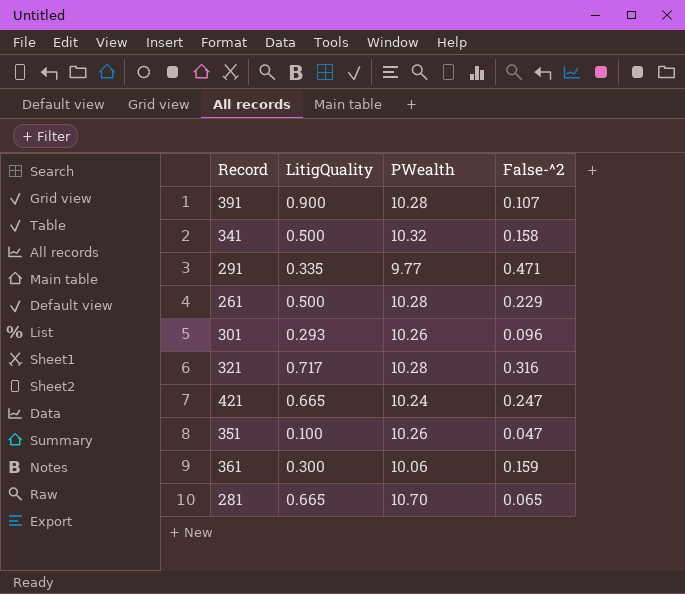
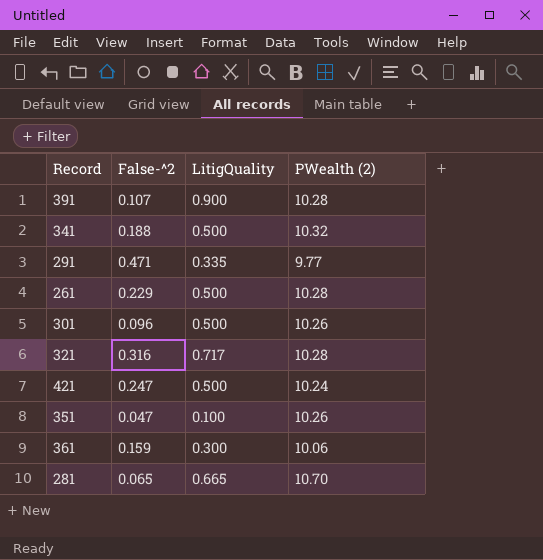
column False-^2 | position: 4 -> 2
column name: PWealth -> PWealth (2)
341 | False-^2: 0.158 -> 0.188
301 | LitigQuality: 0.293 -> 0.500
421 | LitigQuality: 0.665 -> 0.500

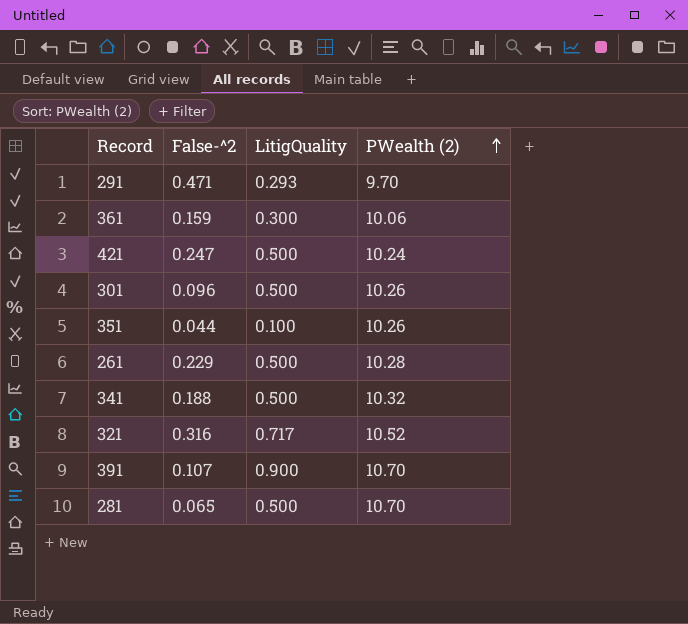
row order: none -> PWealth (2) ascending
291 | LitigQuality: 0.335 -> 0.293
291 | PWealth (2): 9.77 -> 9.70
351 | False-^2: 0.047 -> 0.044
321 | PWealth (2): 10.28 -> 10.52
391 | PWealth (2): 10.28 -> 10.70
281 | LitigQuality: 0.665 -> 0.500

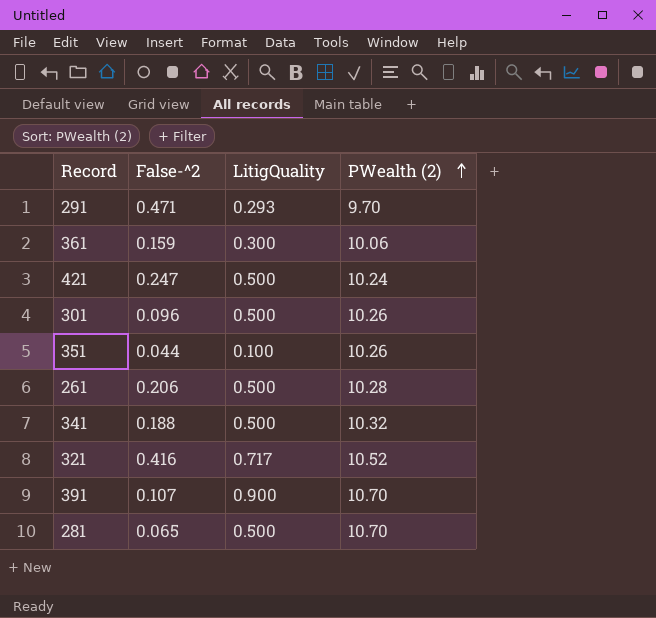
261 | False-^2: 0.229 -> 0.206
321 | False-^2: 0.316 -> 0.416

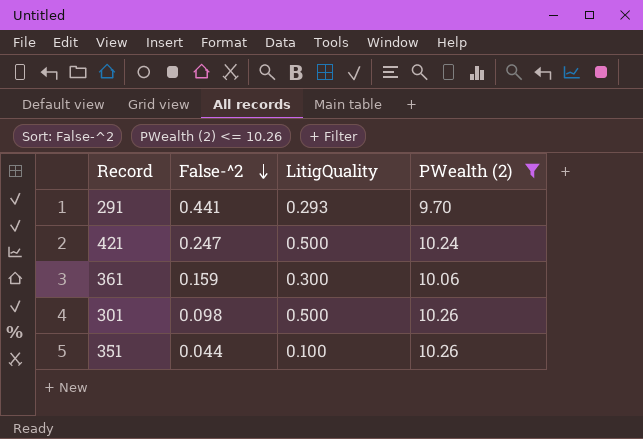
filter: none -> PWealth (2) <= 10.26
row order: PWealth (2) ascending -> False-^2 descending
291 | False-^2: 0.471 -> 0.441
301 | False-^2: 0.096 -> 0.098

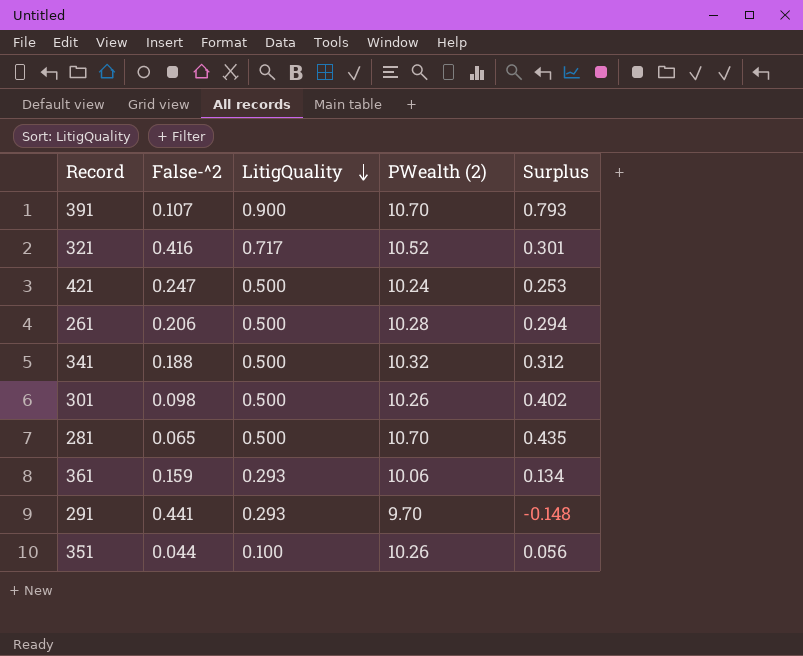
filter: PWealth (2) <= 10.26 -> none
row order: False-^2 descending -> LitigQuality descending
column Surplus | formula: none -> [LitigQuality] - [False-^2]
361 | LitigQuality: 0.300 -> 0.293

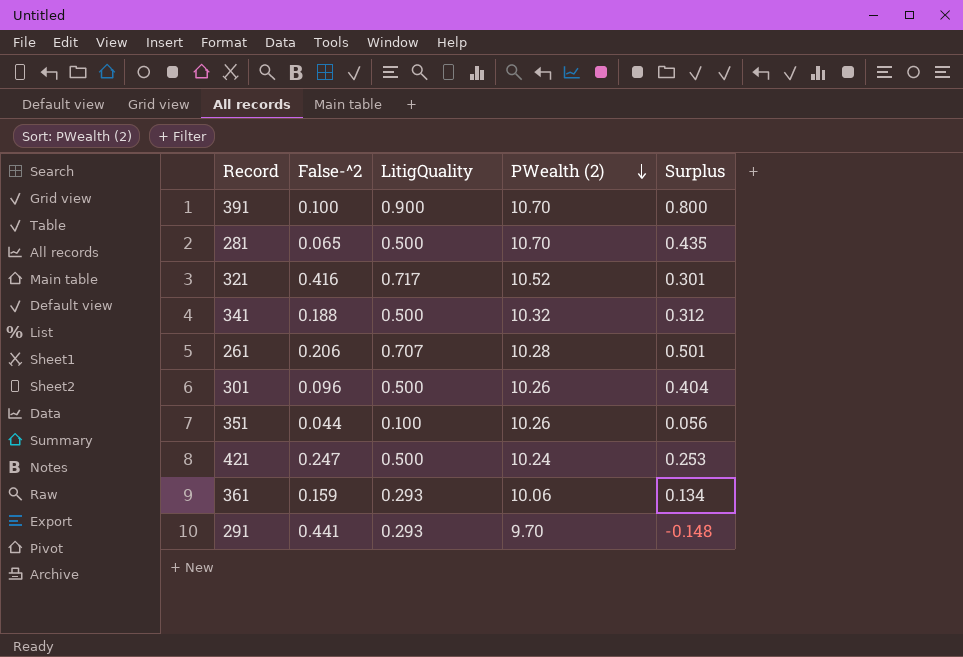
row order: LitigQuality descending -> PWealth (2) descending
391 | False-^2: 0.107 -> 0.100
391 | Surplus: 0.793 -> 0.800
261 | LitigQuality: 0.500 -> 0.707
261 | Surplus: 0.294 -> 0.501
301 | False-^2: 0.098 -> 0.096
301 | Surplus: 0.402 -> 0.404

